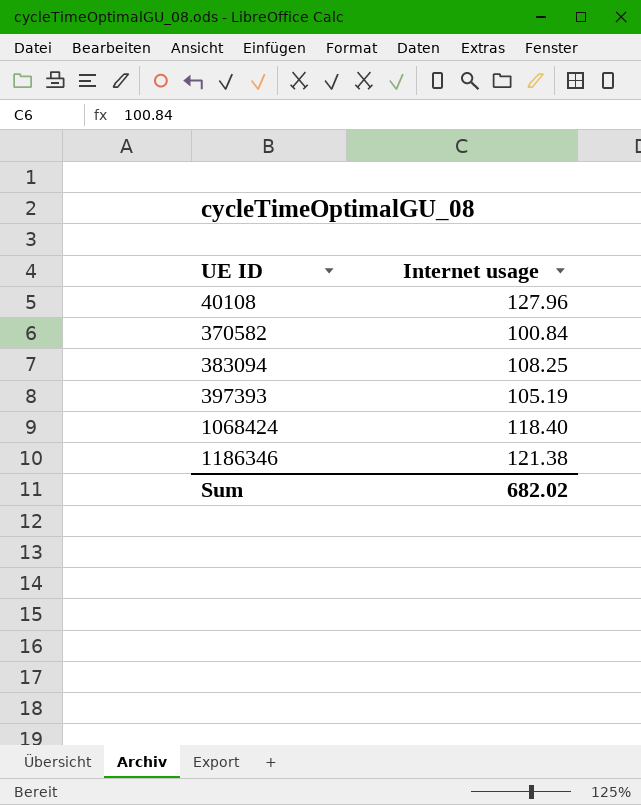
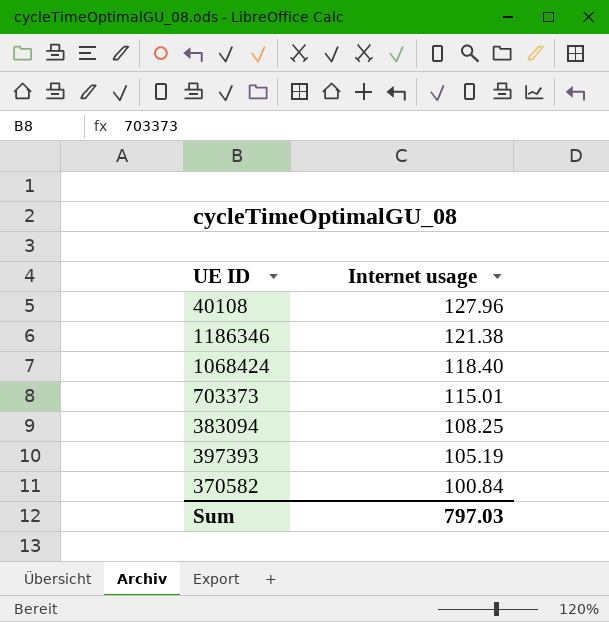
row order: UE ID ascending -> Internet usage descending
row 703373: none -> 115.01
Sum | Internet usage: 682.02 -> 797.03

